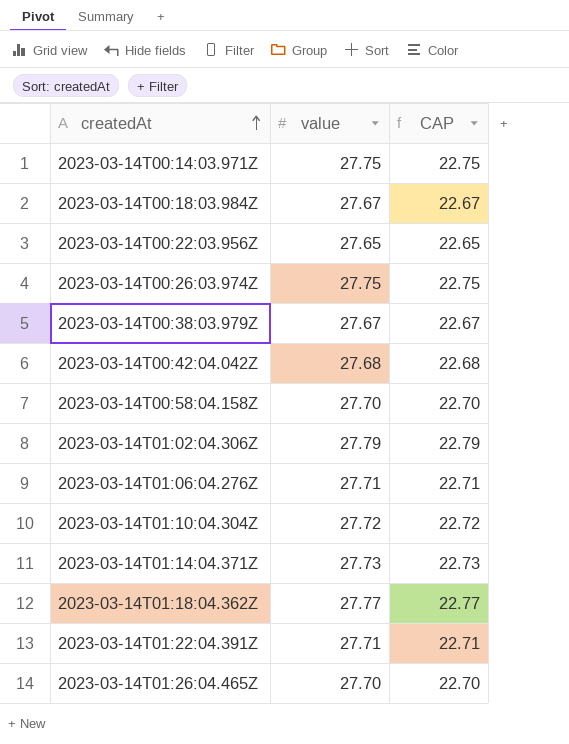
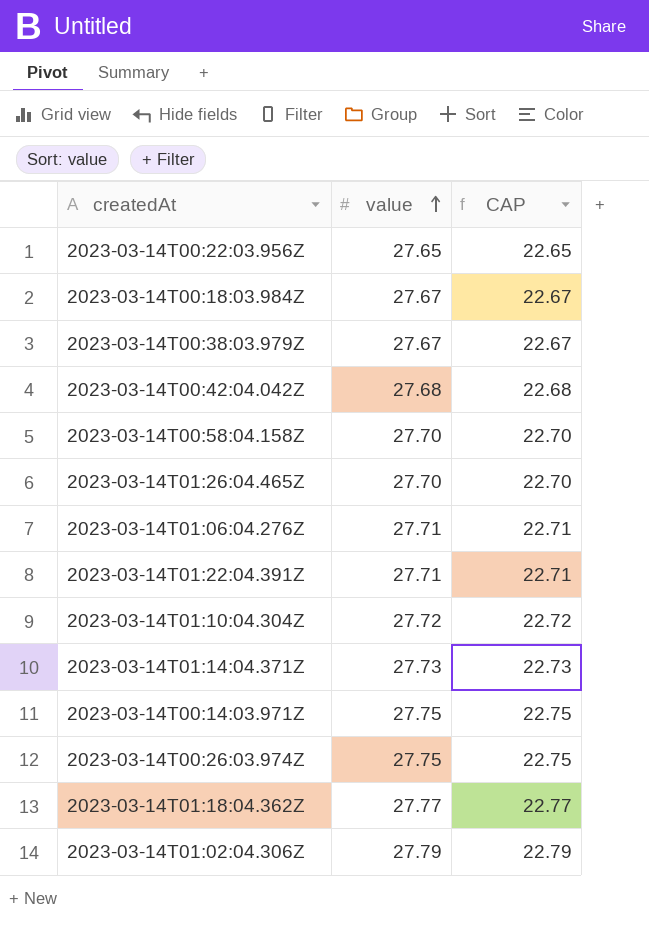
row order: createdAt ascending -> value ascending

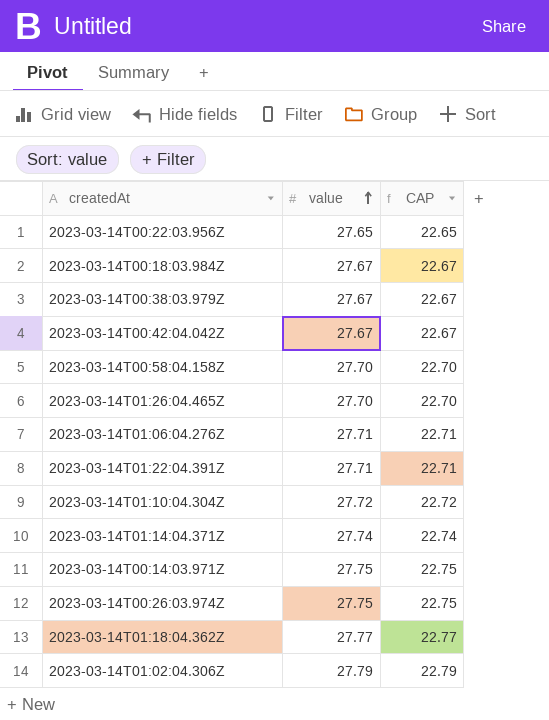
2023-03-14T00:42:04.042Z | value: 27.68 -> 27.67
2023-03-14T00:42:04.042Z | CAP: 22.68 -> 22.67
2023-03-14T01:14:04.371Z | value: 27.73 -> 27.74
2023-03-14T01:14:04.371Z | CAP: 22.73 -> 22.74

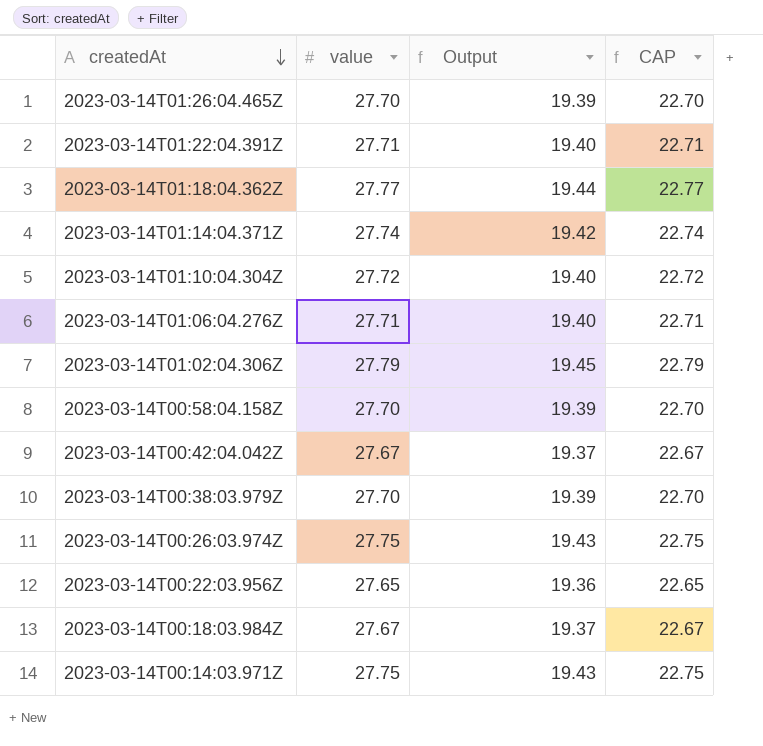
row order: value ascending -> createdAt descending
column Output | formula: none -> [value] * 0.7
2023-03-14T00:38:03.979Z | value: 27.67 -> 27.70
2023-03-14T00:38:03.979Z | CAP: 22.67 -> 22.70

